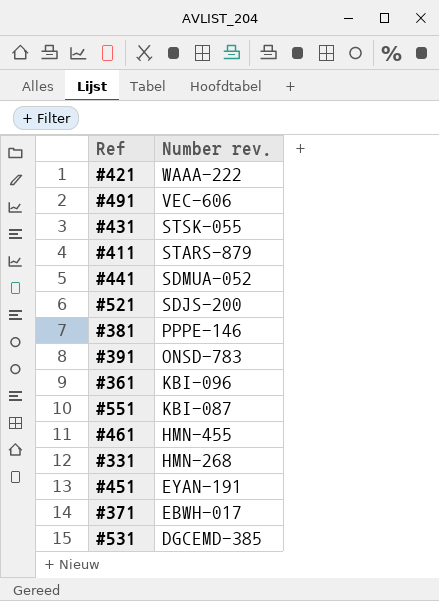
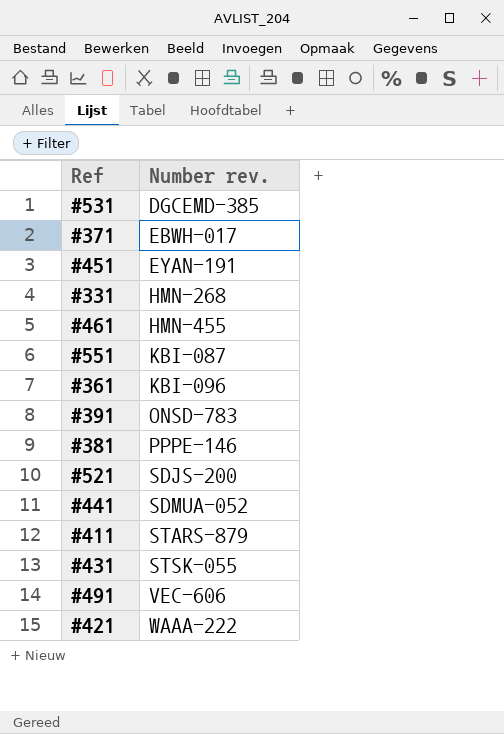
row order: Number rev. descending -> Number rev. ascending

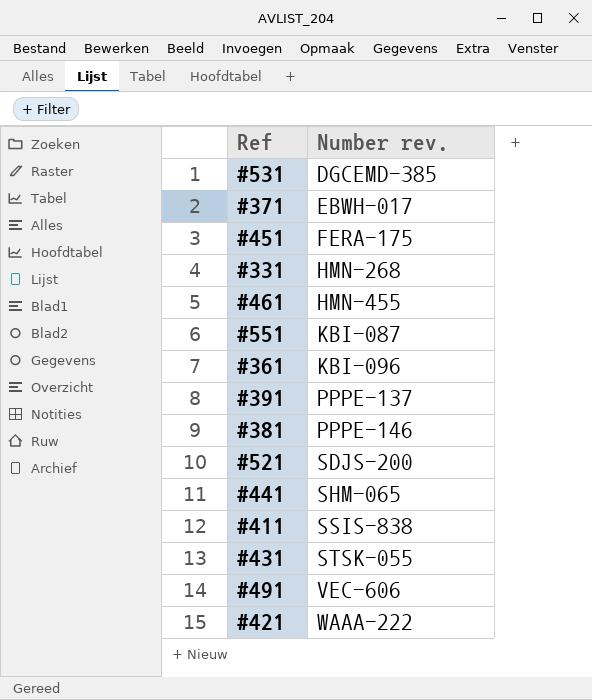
#451 | Number rev.: EYAN-191 -> FERA-175
#391 | Number rev.: ONSD-783 -> PPPE-137
#441 | Number rev.: SDMUA-052 -> SHM-065
#411 | Number rev.: STARS-879 -> SSIS-838

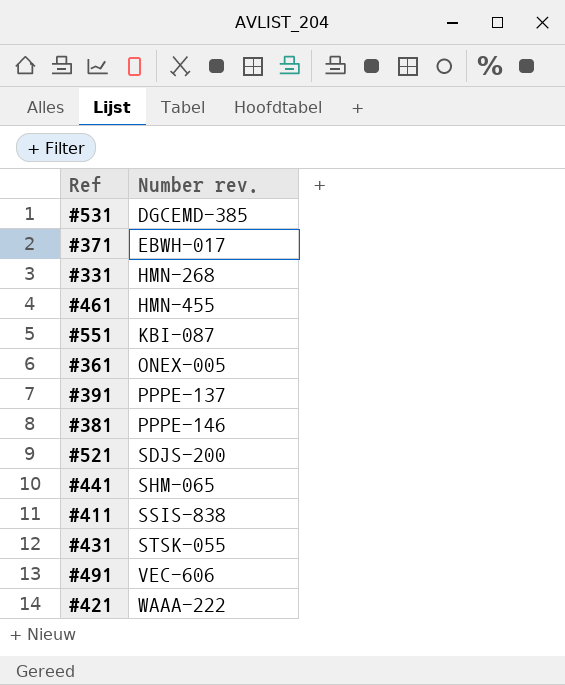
row #451: FERA-175 -> none
#361 | Number rev.: KBI-096 -> ONEX-005

